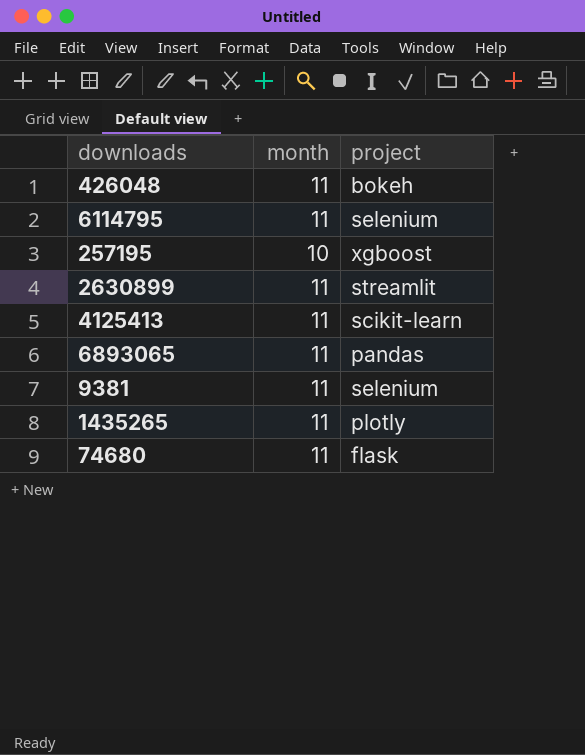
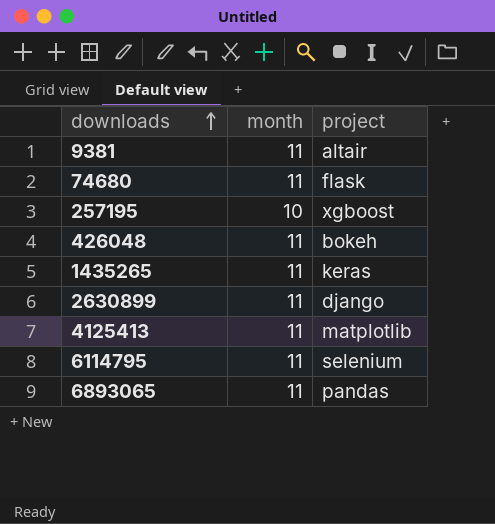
row order: none -> downloads ascending
9381 | project: selenium -> altair
1435265 | project: plotly -> keras
2630899 | project: streamlit -> django
4125413 | project: scikit-learn -> matplotlib

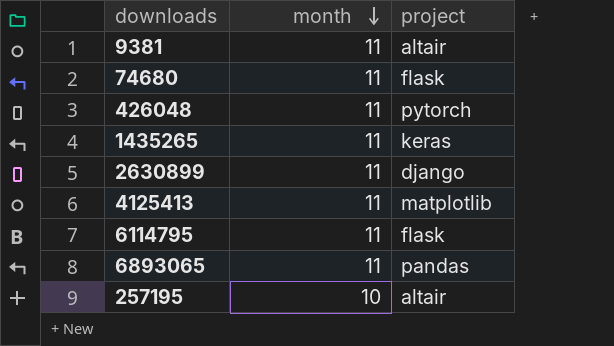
row order: downloads ascending -> month descending
426048 | project: bokeh -> pytorch
6114795 | project: selenium -> flask
257195 | project: xgboost -> altair

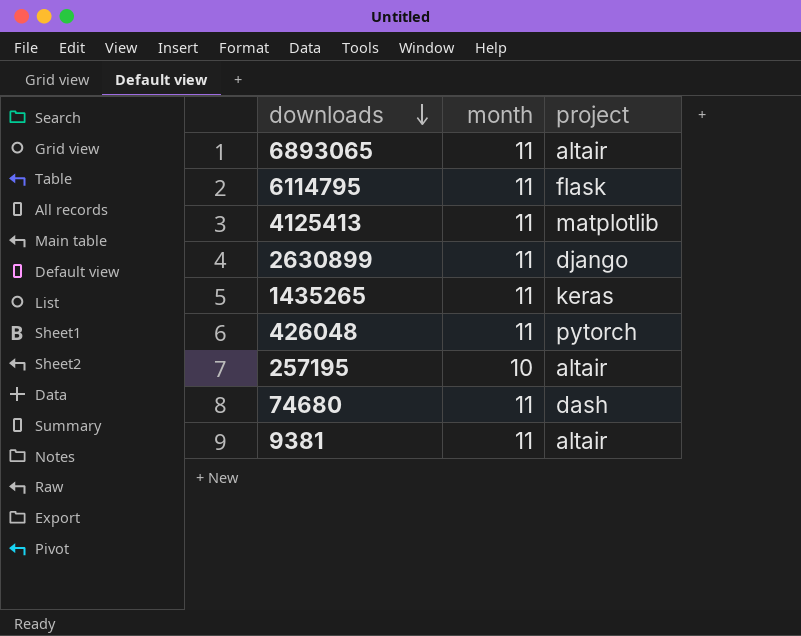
row order: month descending -> downloads descending
6893065 | project: pandas -> altair
74680 | project: flask -> dash

